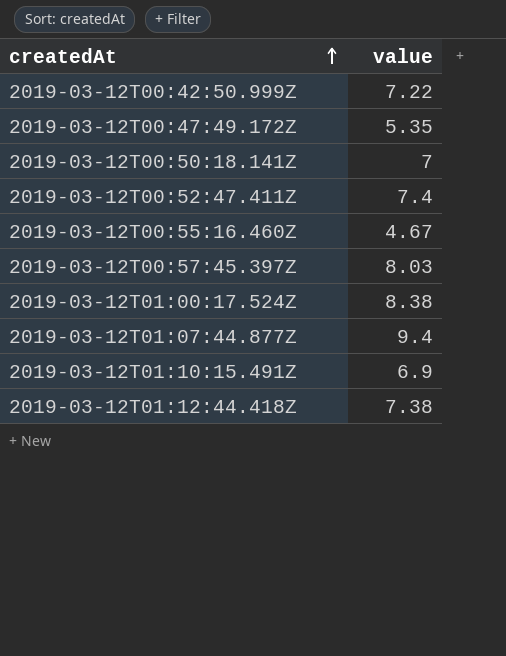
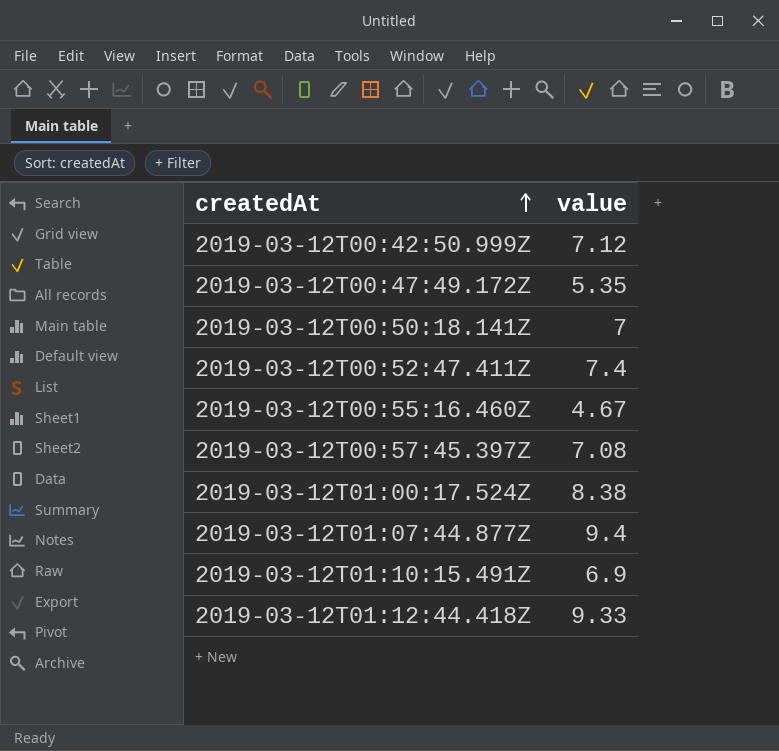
2019-03-12T00:42:50.999Z | value: 7.22 -> 7.12
2019-03-12T00:57:45.397Z | value: 8.03 -> 7.08
2019-03-12T01:12:44.418Z | value: 7.38 -> 9.33

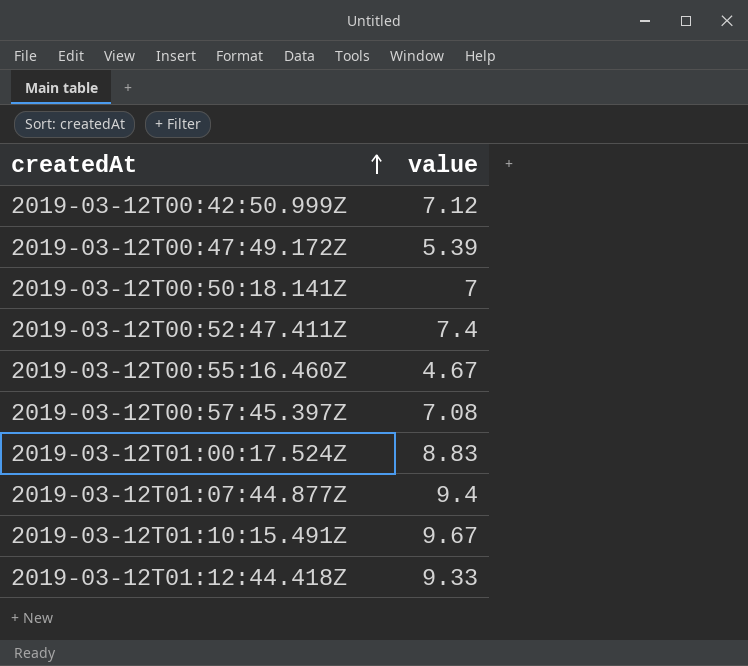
2019-03-12T00:47:49.172Z | value: 5.35 -> 5.39
2019-03-12T01:00:17.524Z | value: 8.38 -> 8.83
2019-03-12T01:10:15.491Z | value: 6.9 -> 9.67

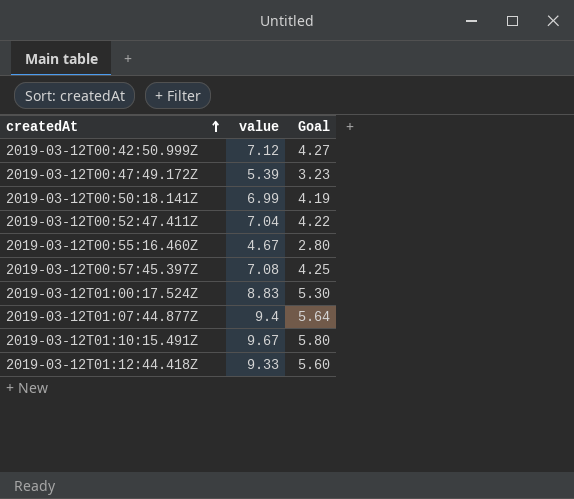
column Goal | formula: none -> [value] * 0.6
2019-03-12T00:50:18.141Z | value: 7 -> 6.99
2019-03-12T00:52:47.411Z | value: 7.4 -> 7.04

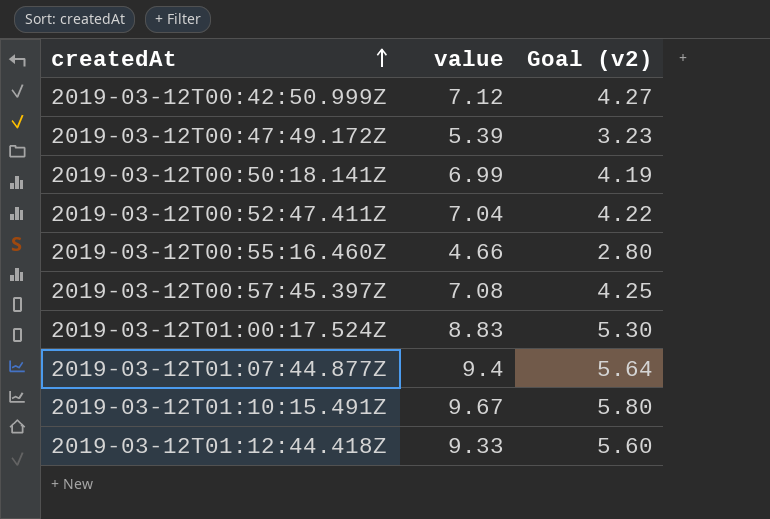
column name: Goal -> Goal (v2)
2019-03-12T00:55:16.460Z | value: 4.67 -> 4.66

